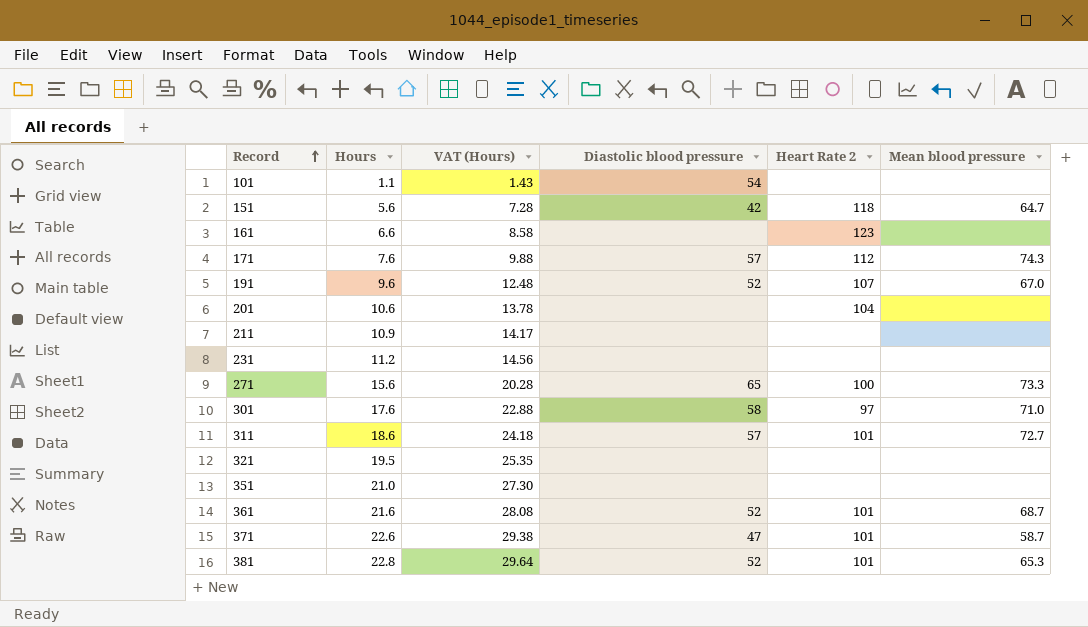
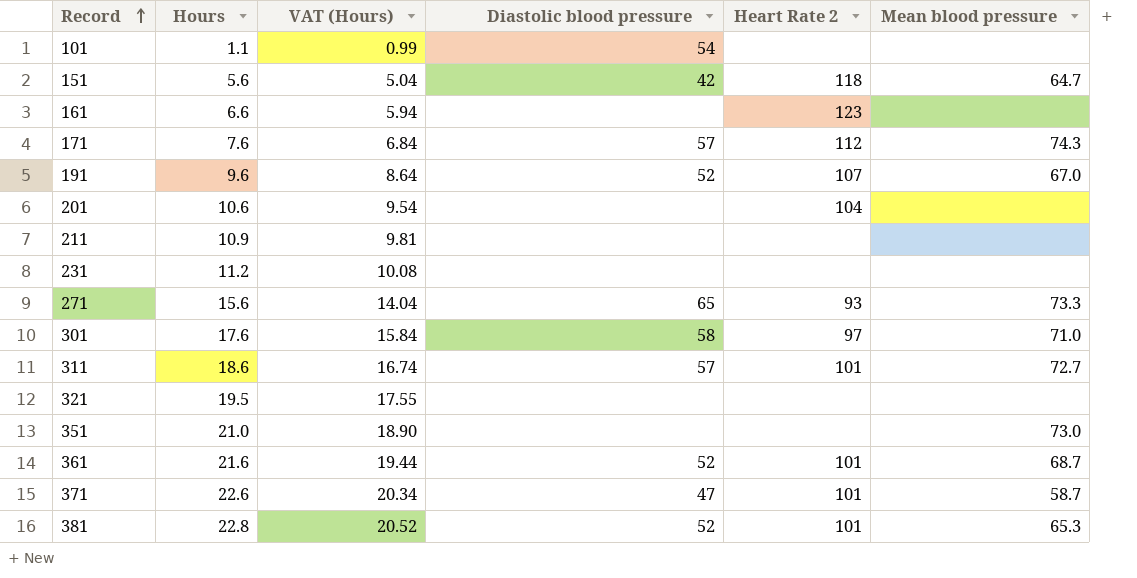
column VAT (Hours) | formula: [Hours] * 1.3 -> [Hours] * 0.9
271 | Heart Rate 2: 100 -> 93
351 | Mean blood pressure: none -> 73.0

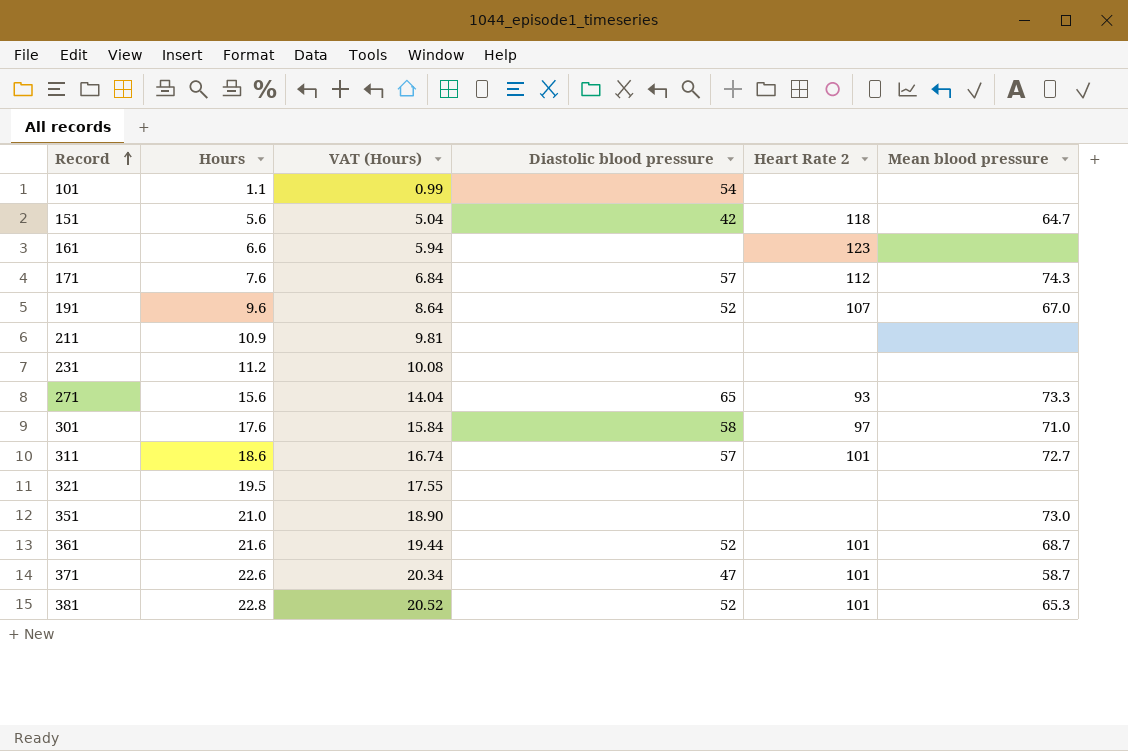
row 201: 10.6 | 9.54 | none | 104 | none -> none

